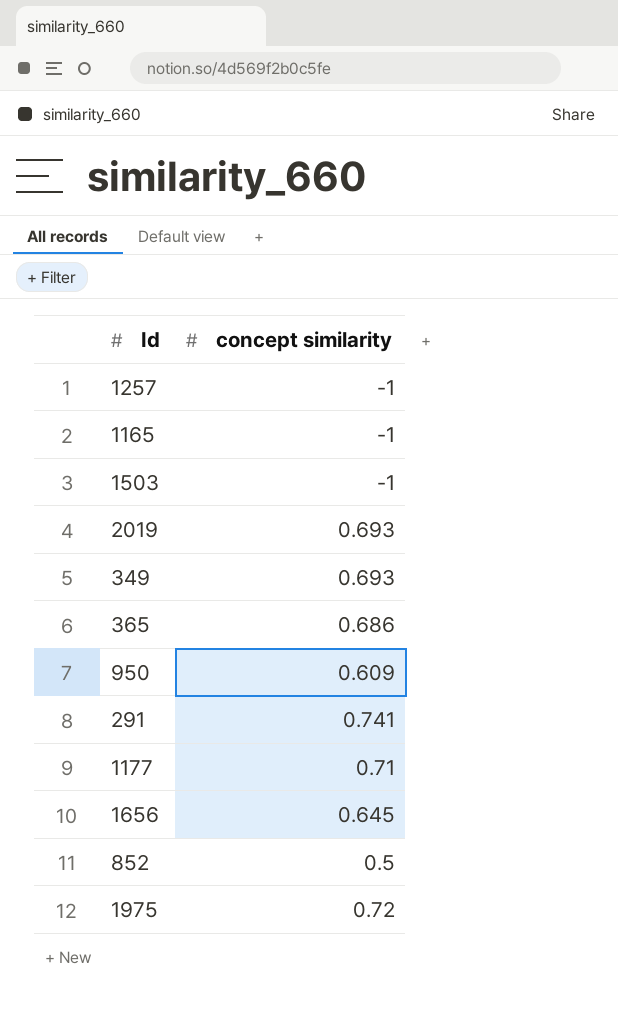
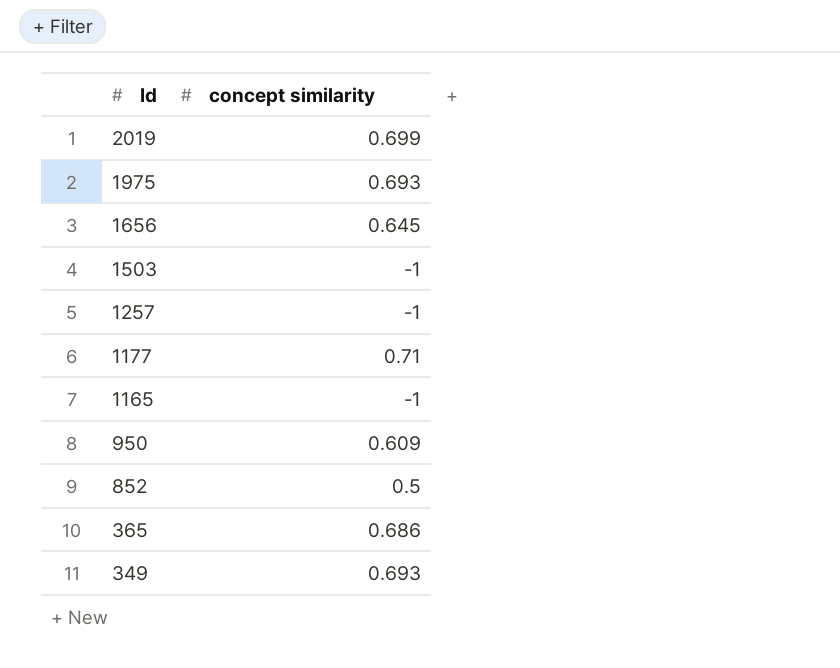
row order: none -> Id descending
row 291: 0.741 -> none
2019 | concept similarity: 0.693 -> 0.699
1975 | concept similarity: 0.72 -> 0.693

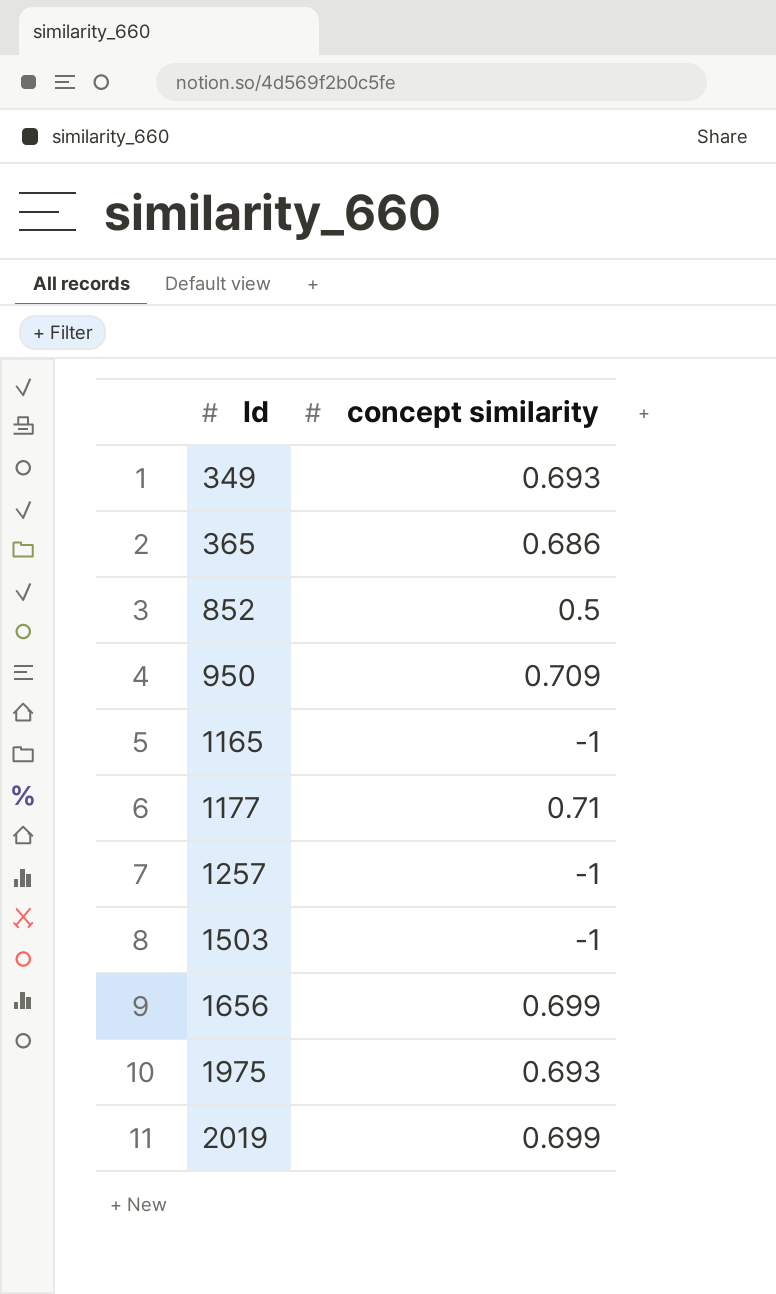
row order: Id descending -> Id ascending
950 | concept similarity: 0.609 -> 0.709
1656 | concept similarity: 0.645 -> 0.699

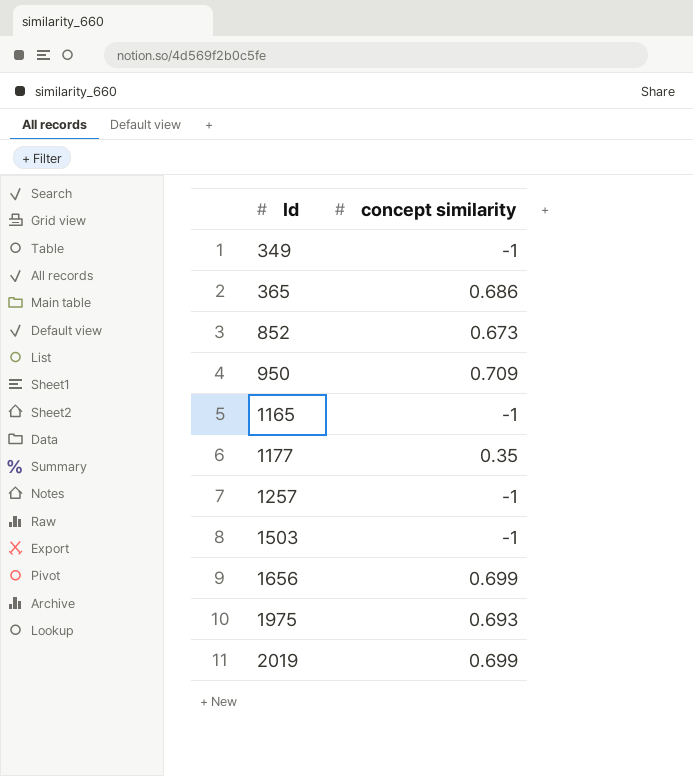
349 | concept similarity: 0.693 -> -1
852 | concept similarity: 0.5 -> 0.673
1177 | concept similarity: 0.71 -> 0.35

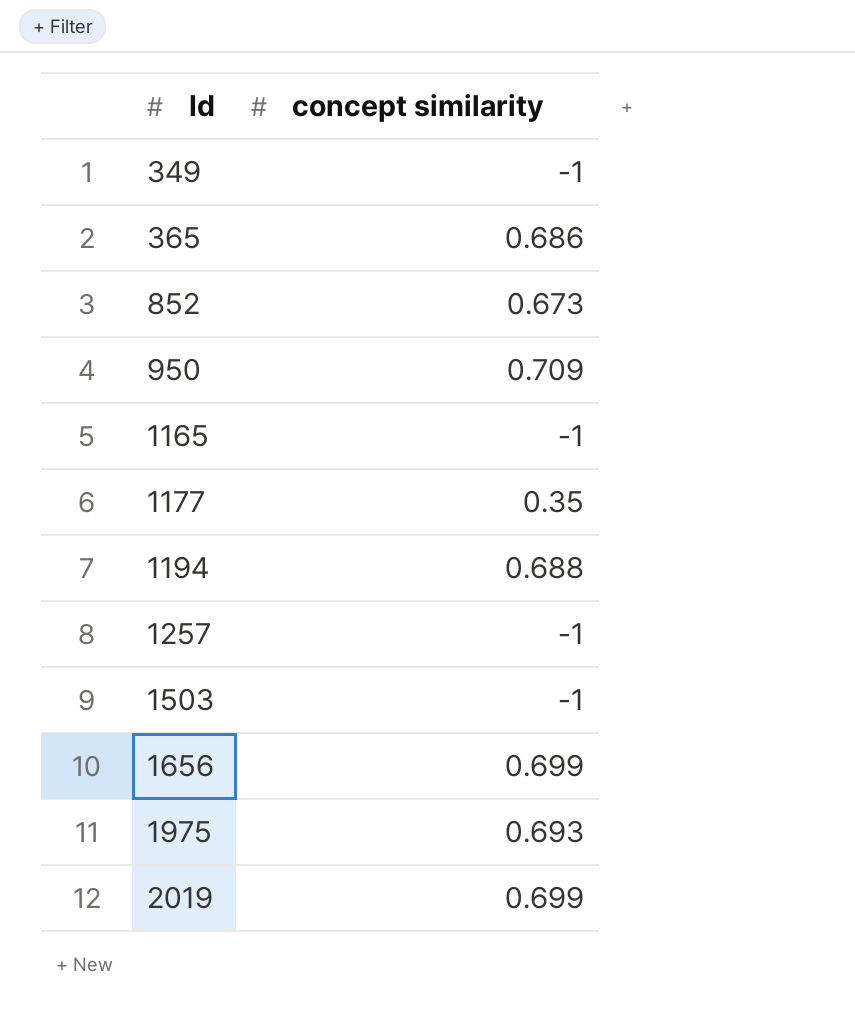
row 1194: none -> 0.688

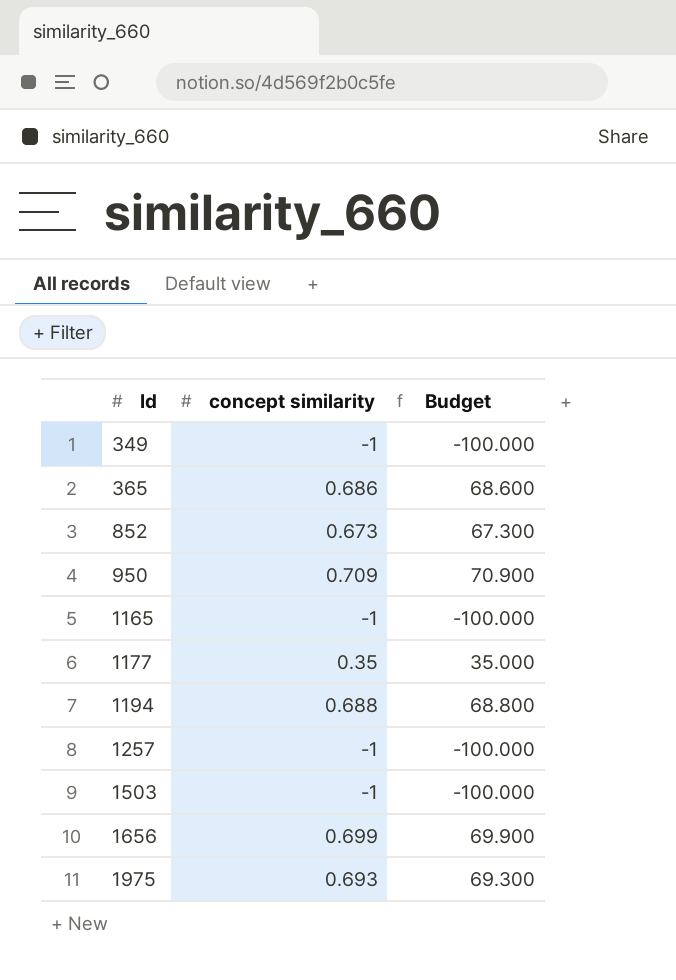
column Budget | formula: none -> [concept similarity] * 100
row 2019: 0.699 -> none

